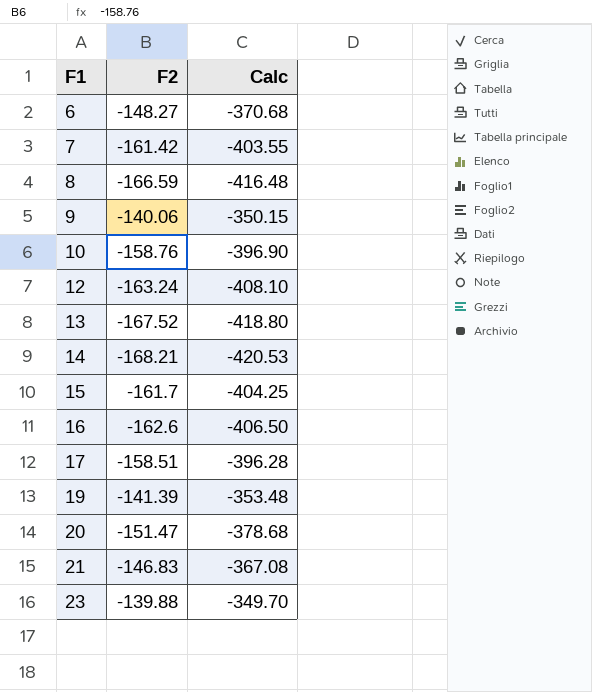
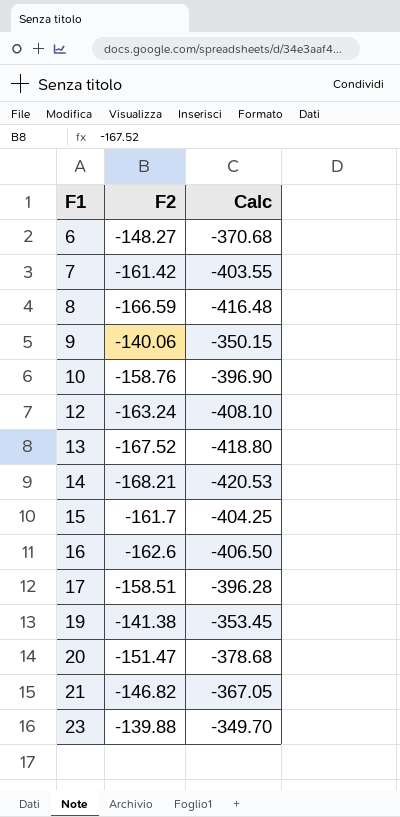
19 | F2: -141.39 -> -141.38
19 | Calc: -353.48 -> -353.45
21 | F2: -146.83 -> -146.82
21 | Calc: -367.08 -> -367.05

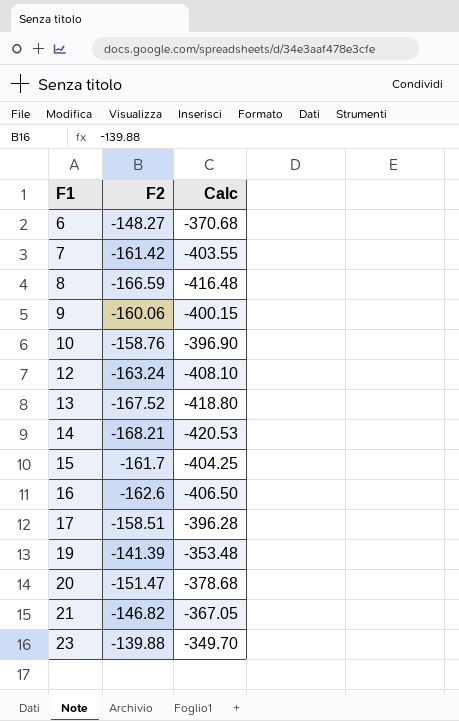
9 | F2: -140.06 -> -160.06
9 | Calc: -350.15 -> -400.15
19 | F2: -141.38 -> -141.39
19 | Calc: -353.45 -> -353.48

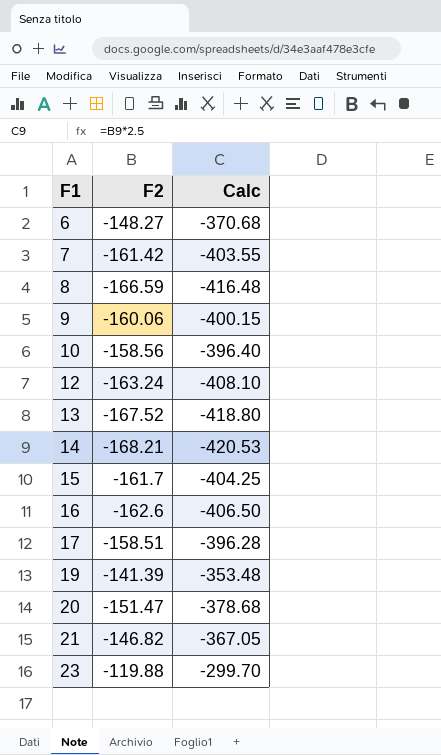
10 | F2: -158.76 -> -158.56
10 | Calc: -396.90 -> -396.40
23 | F2: -139.88 -> -119.88
23 | Calc: -349.70 -> -299.70

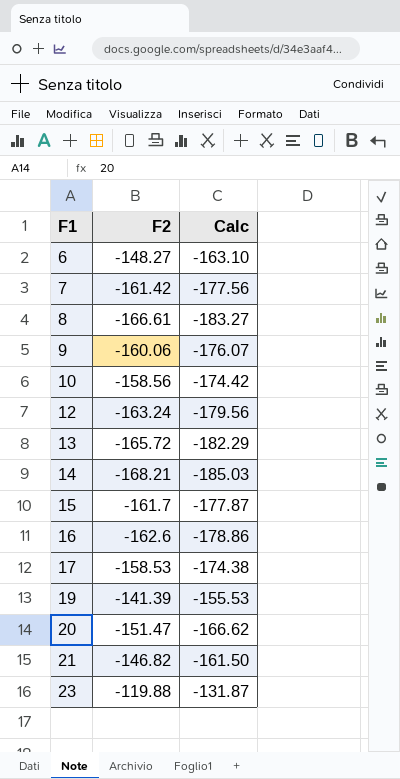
column Calc | formula: [F2] * 2.5 -> [F2] * 1.1
8 | F2: -166.59 -> -166.61
13 | F2: -167.52 -> -165.72
17 | F2: -158.51 -> -158.53

